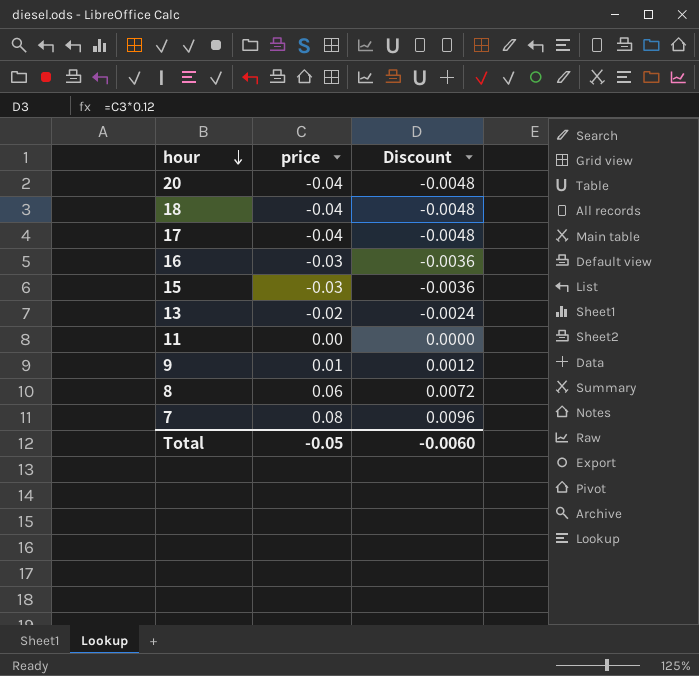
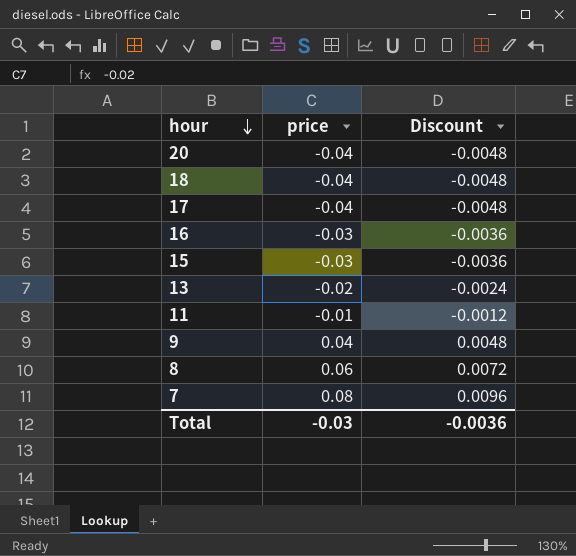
11 | price: 0.00 -> -0.01
11 | Discount: 0.0000 -> -0.0012
9 | price: 0.01 -> 0.04
9 | Discount: 0.0012 -> 0.0048
Total | price: -0.05 -> -0.03
Total | Discount: -0.0060 -> -0.0036

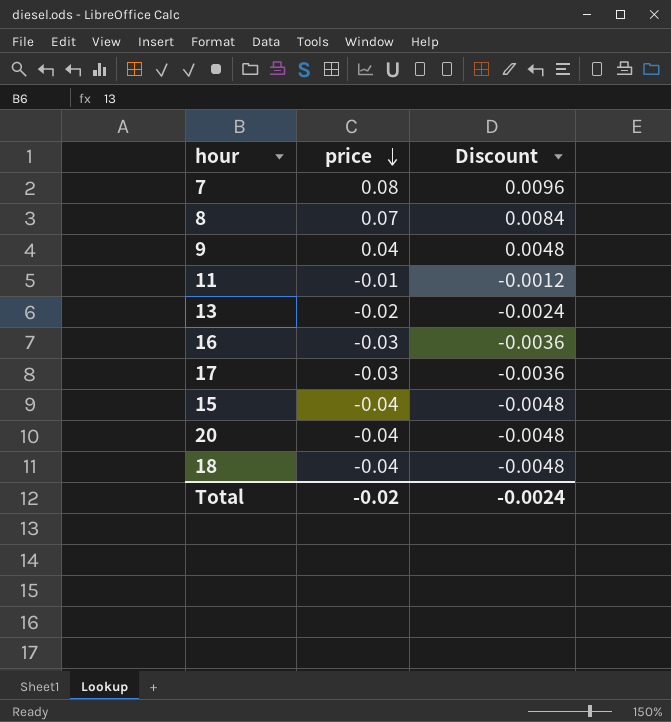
row order: hour descending -> price descending
8 | price: 0.06 -> 0.07
8 | Discount: 0.0072 -> 0.0084
17 | price: -0.04 -> -0.03
17 | Discount: -0.0048 -> -0.0036
15 | price: -0.03 -> -0.04
15 | Discount: -0.0036 -> -0.0048
Total | price: -0.03 -> -0.02
Total | Discount: -0.0036 -> -0.0024

